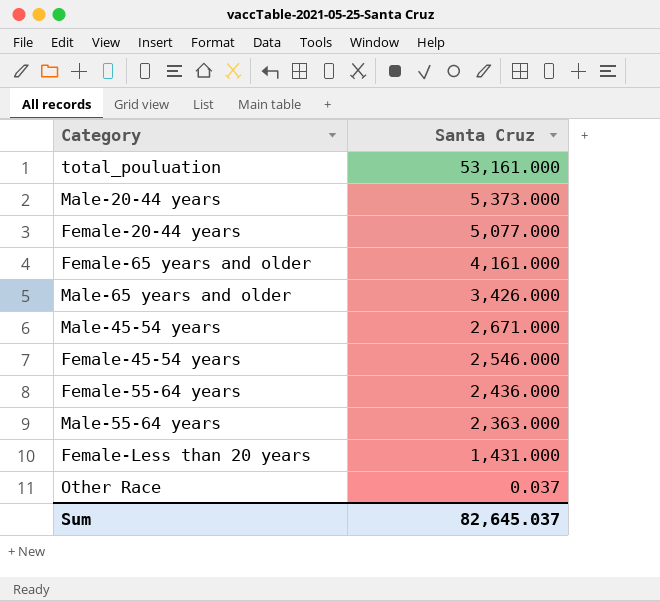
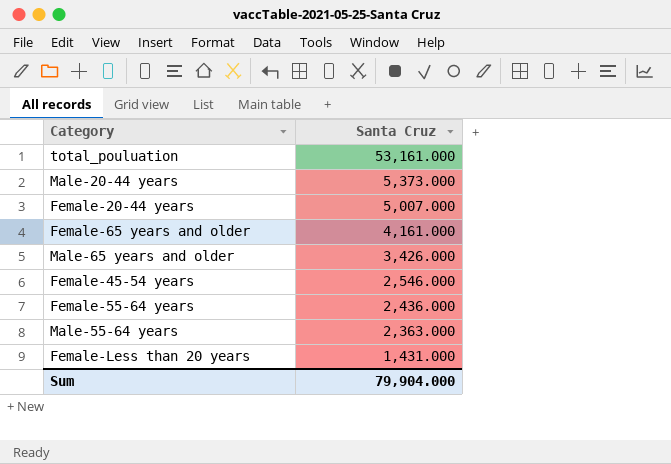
row Male-45-54 years: 2,671.000 -> none
row Other Race: 0.037 -> none
Female-20-44 years | Santa Cruz: 5,077.000 -> 5,007.000
Sum | Santa Cruz: 82,645.037 -> 79,904.000

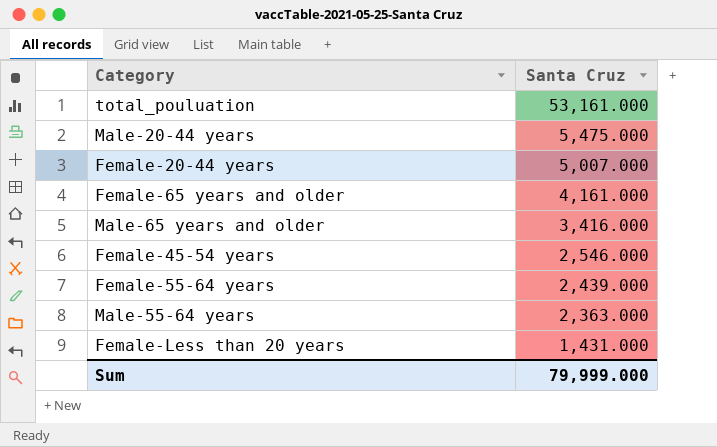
Male-20-44 years | Santa Cruz: 5,373.000 -> 5,475.000
Male-65 years and older | Santa Cruz: 3,426.000 -> 3,416.000
Female-55-64 years | Santa Cruz: 2,436.000 -> 2,439.000
Sum | Santa Cruz: 79,904.000 -> 79,999.000

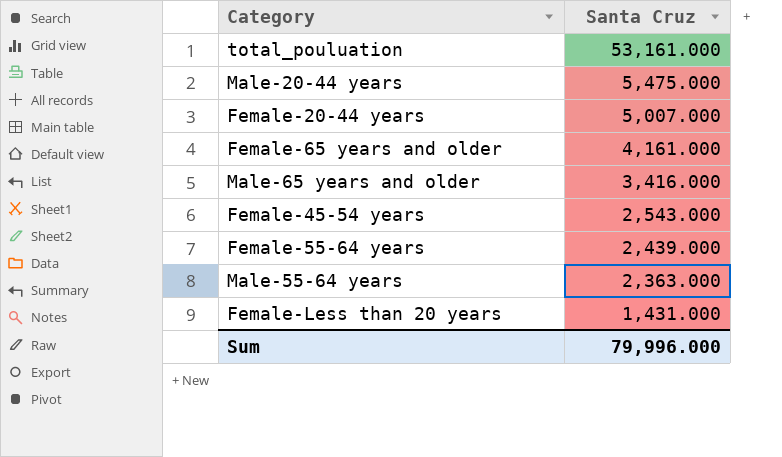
Female-45-54 years | Santa Cruz: 2,546.000 -> 2,543.000
Sum | Santa Cruz: 79,999.000 -> 79,996.000

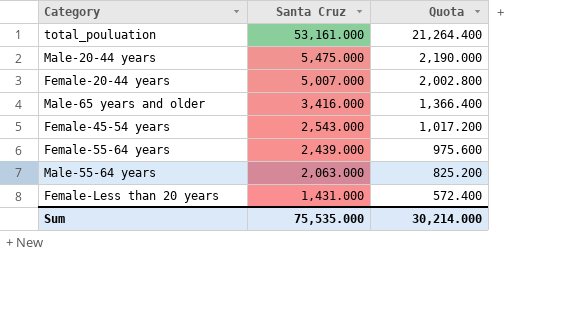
column Quota | formula: none -> [Santa Cruz] * 0.4
row Female-65 years and older: 4,161.000 -> none
Male-55-64 years | Santa Cruz: 2,363.000 -> 2,063.000
Sum | Santa Cruz: 79,996.000 -> 75,535.000

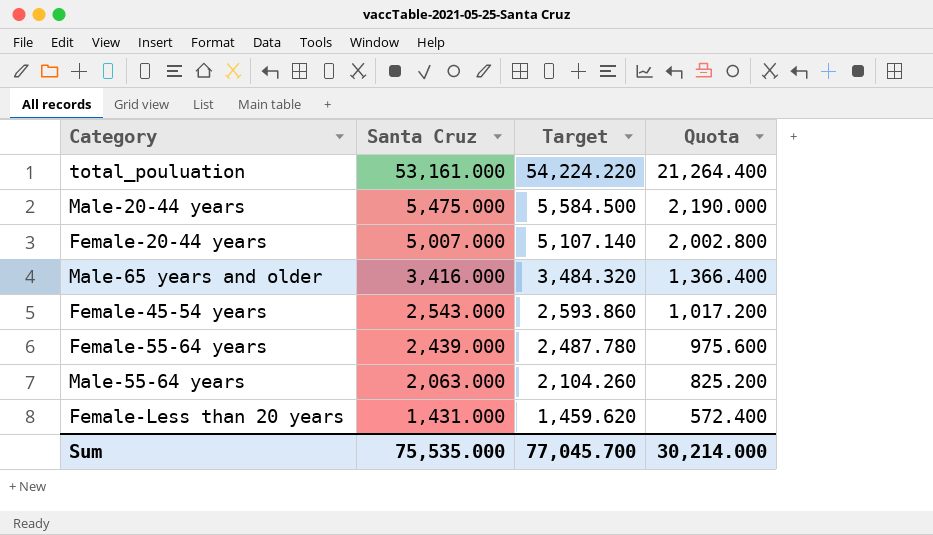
column Target | formula: none -> [Santa Cruz] * 1.02

